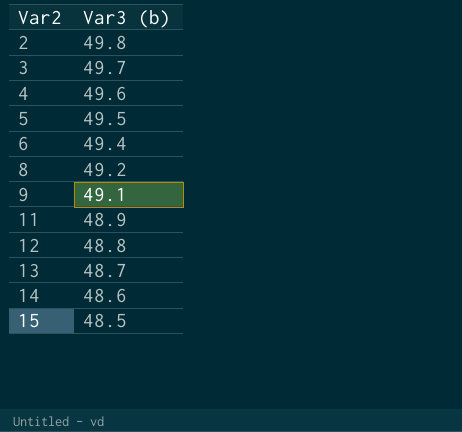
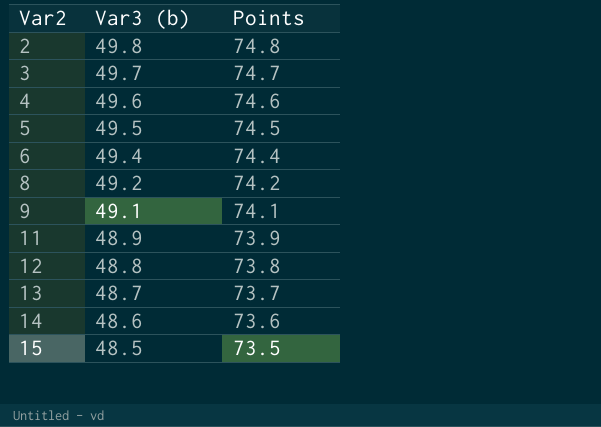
column Points | formula: none -> [Var3 (b)] + 25

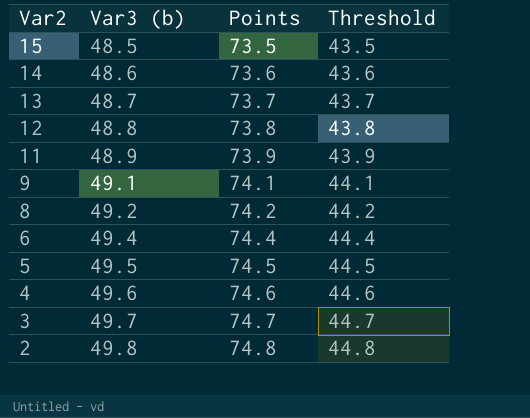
row order: Var2 ascending -> Var2 descending
column Threshold | formula: none -> [Var3 (b)] - 5

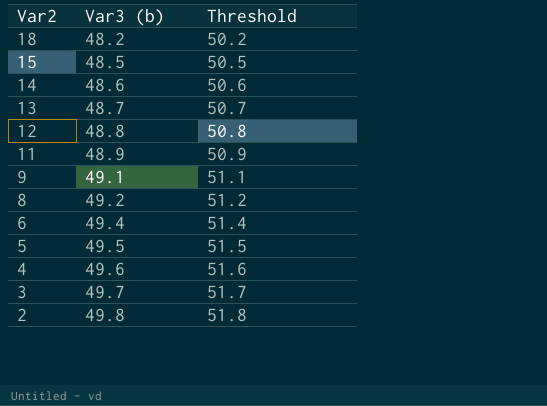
column Points | formula: [Var3 (b)] + 25 -> none
column Threshold | formula: [Var3 (b)] - 5 -> [Var3 (b)] + 2
row 18: none -> 48.2 | 50.2

